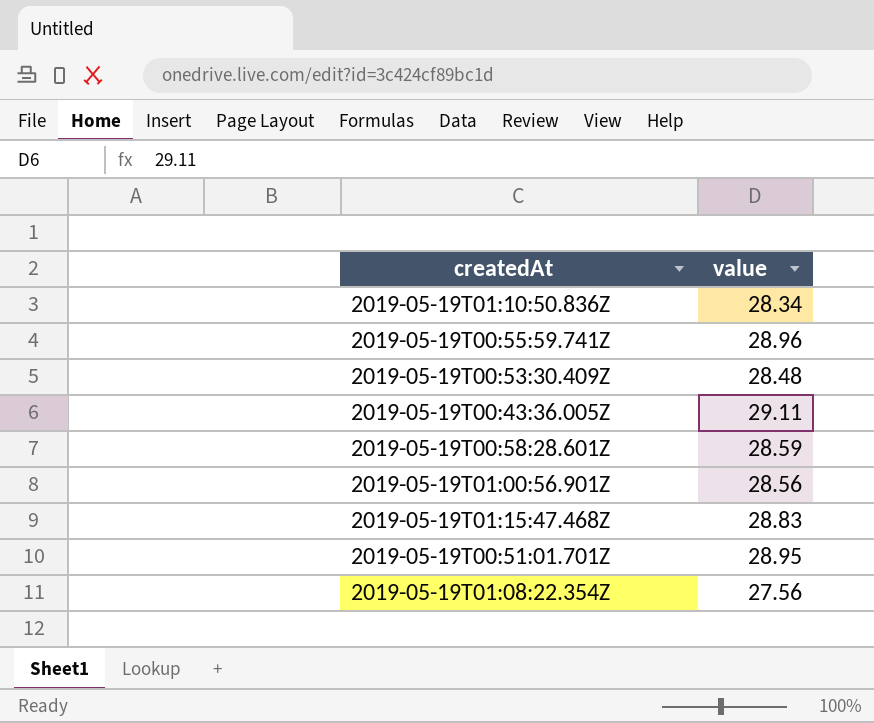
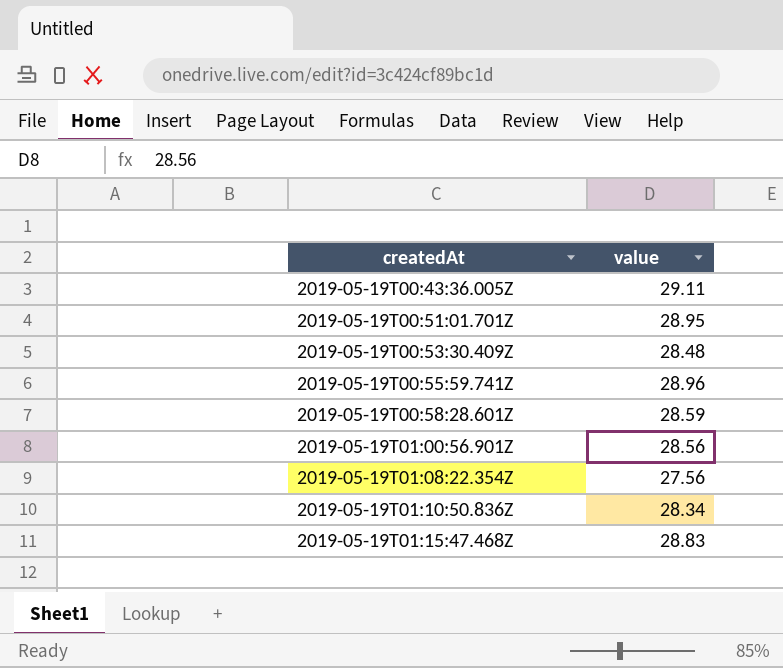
row order: none -> createdAt ascending

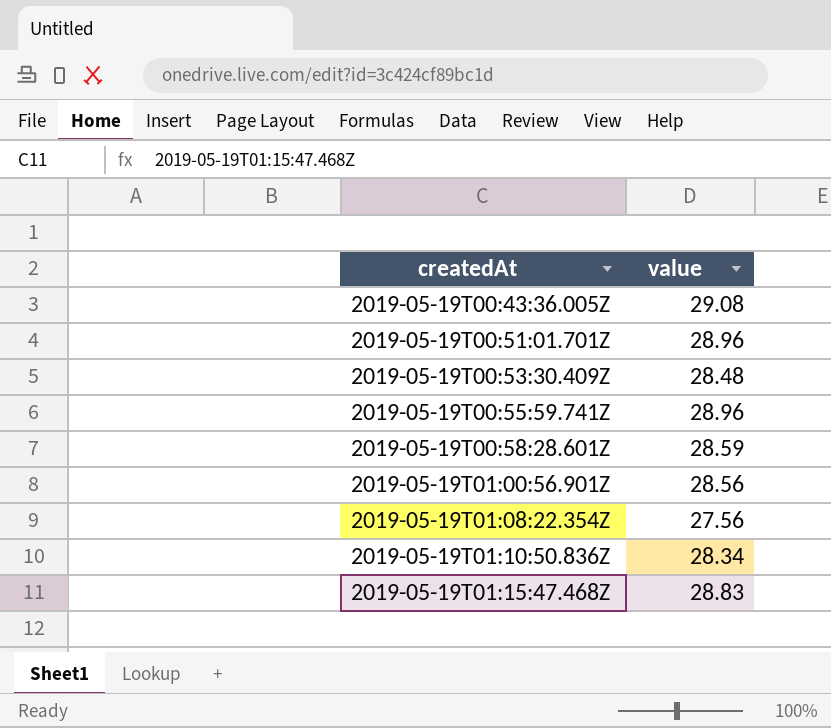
2019-05-19T00:43:36.005Z | value: 29.11 -> 29.08
2019-05-19T00:51:01.701Z | value: 28.95 -> 28.96

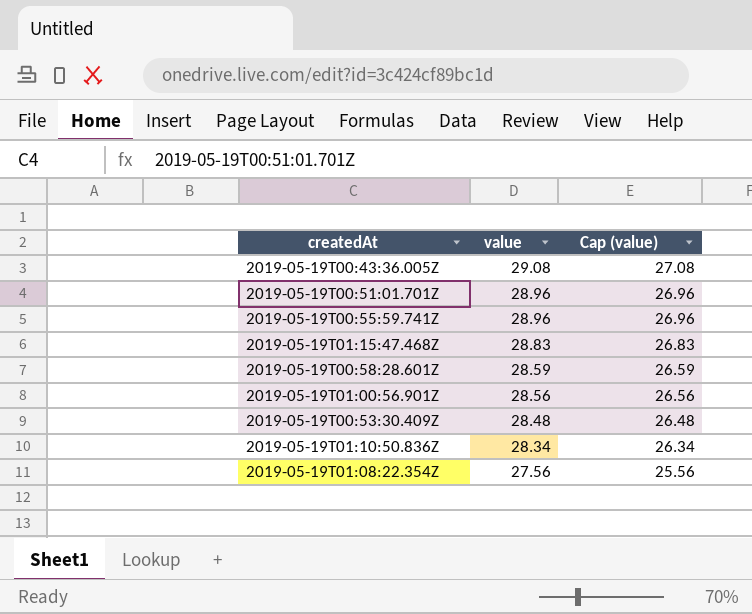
row order: createdAt ascending -> value descending
column Cap (value) | formula: none -> [value] - 2

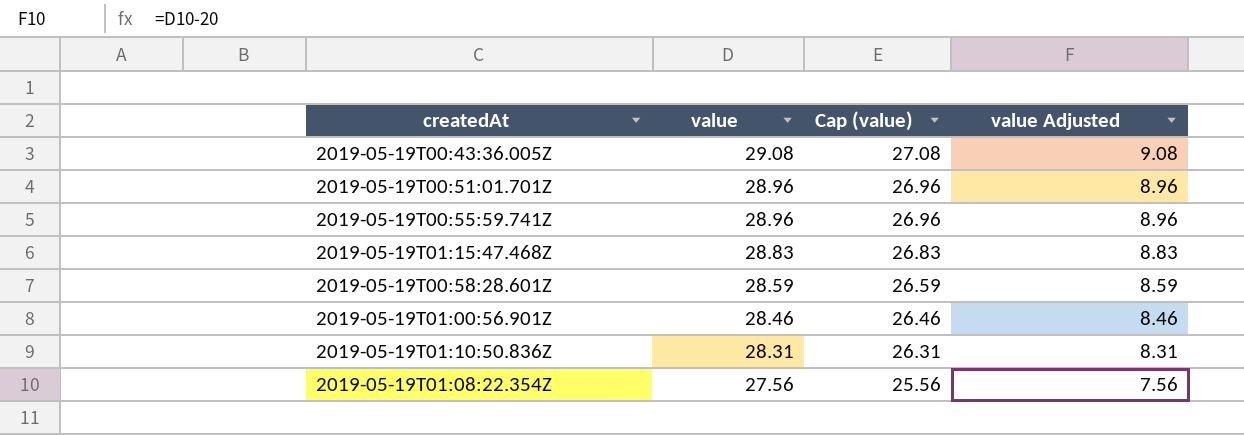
column value Adjusted | formula: none -> [value] - 20
row 2019-05-19T00:53:30.409Z: 28.48 | 26.48 -> none
2019-05-19T01:00:56.901Z | value: 28.56 -> 28.46
2019-05-19T01:00:56.901Z | Cap (value): 26.56 -> 26.46
2019-05-19T01:10:50.836Z | value: 28.34 -> 28.31
2019-05-19T01:10:50.836Z | Cap (value): 26.34 -> 26.31

